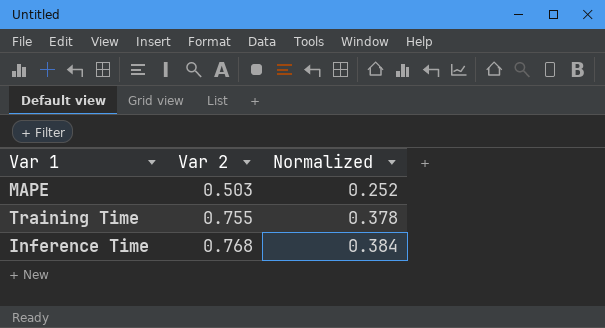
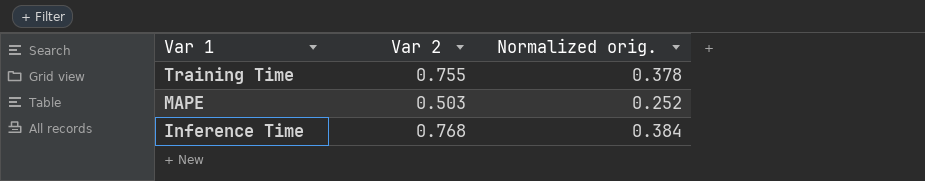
row order: Var 2 ascending -> Var 1 descending
column name: Normalized -> Normalized orig.

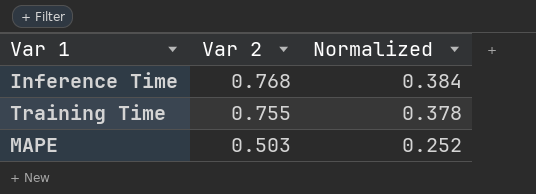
row order: Var 1 descending -> Var 2 descending
column name: Normalized orig. -> Normalized

